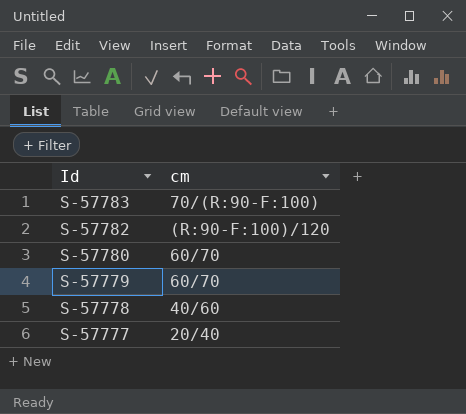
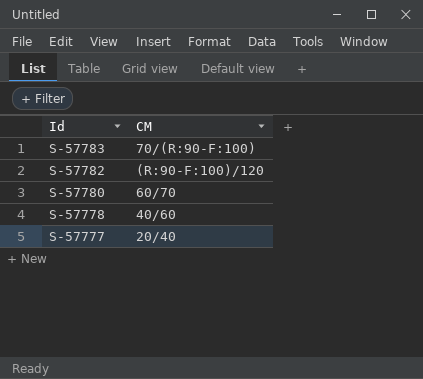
column name: cm -> CM
row S-57779: 60/70 -> none

